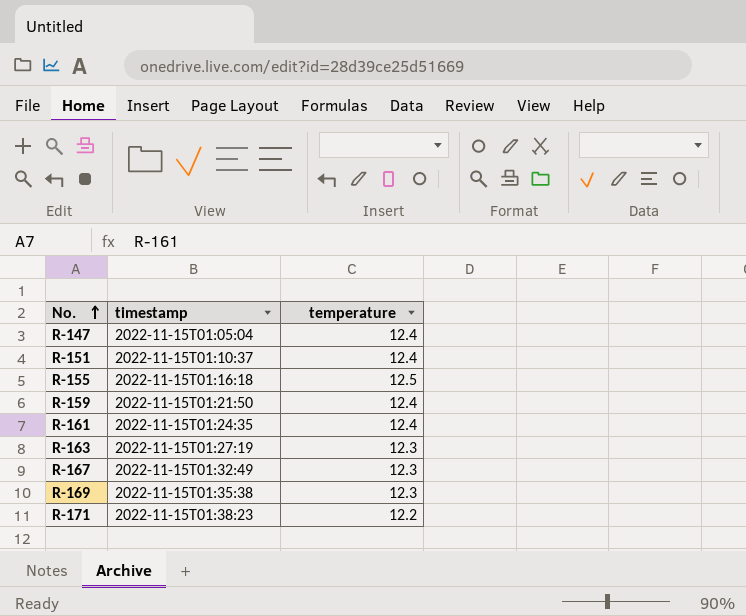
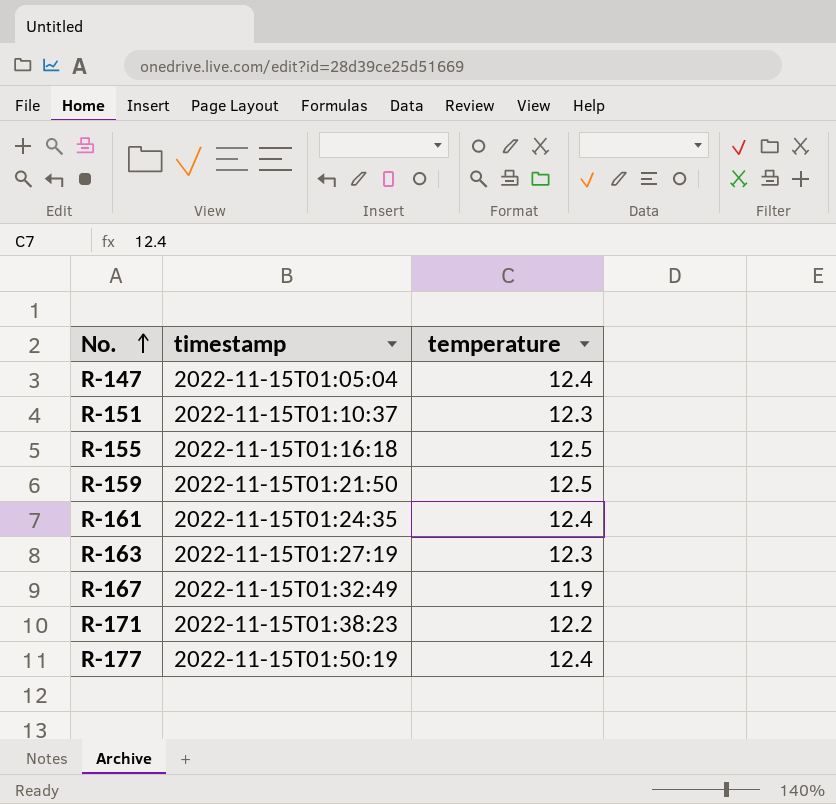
row R-169: 2022-11-15T01:35:38 | 12.3 -> none
R-151 | temperature: 12.4 -> 12.3
R-159 | temperature: 12.4 -> 12.5
R-167 | temperature: 12.3 -> 11.9
row R-177: none -> 2022-11-15T01:50:19 | 12.4

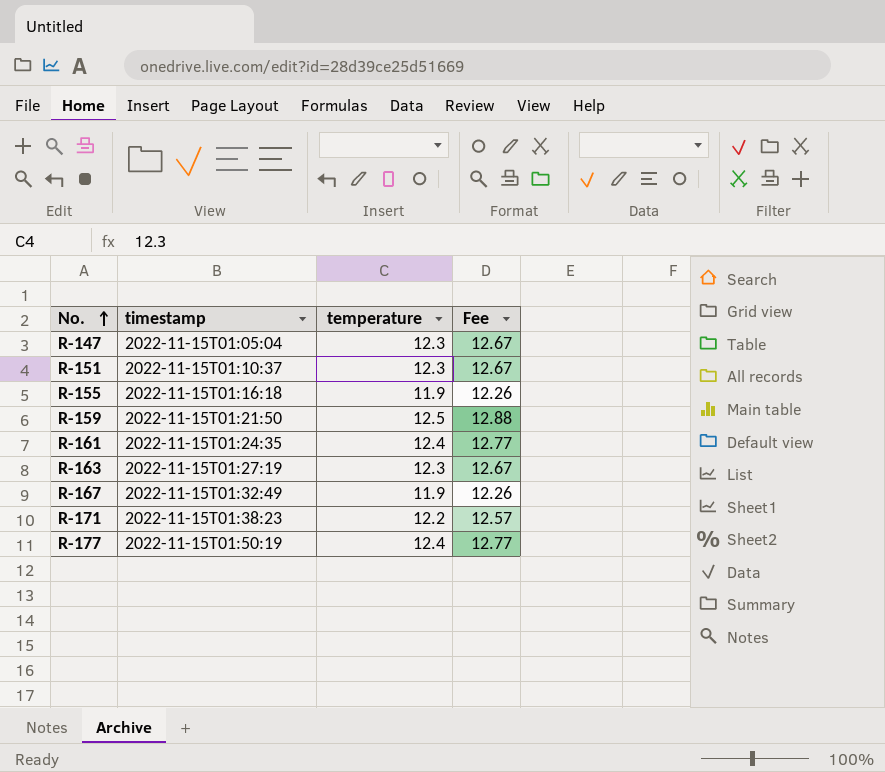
column Fee | formula: none -> [temperature] * 1.03
R-147 | temperature: 12.4 -> 12.3
R-155 | temperature: 12.5 -> 11.9

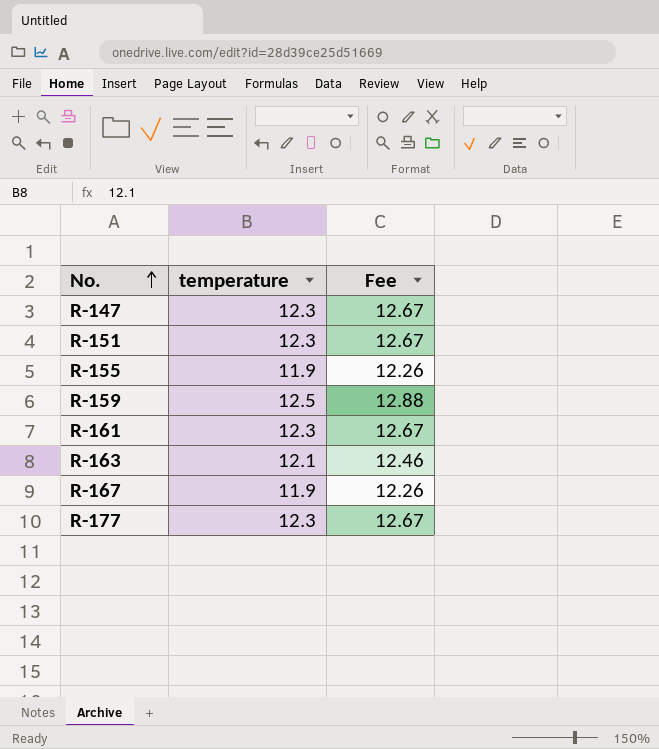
column timestamp | position: 2 -> none
row R-171: 2022-11-15T01:38:23 | 12.2 | 12.57 -> none
R-161 | temperature: 12.4 -> 12.3
R-161 | Fee: 12.77 -> 12.67
R-163 | temperature: 12.3 -> 12.1
R-163 | Fee: 12.67 -> 12.46
R-177 | temperature: 12.4 -> 12.3
R-177 | Fee: 12.77 -> 12.67

